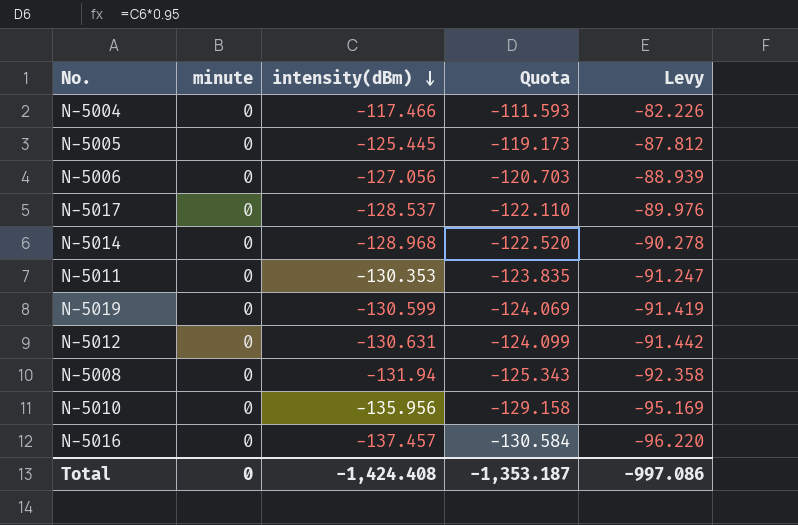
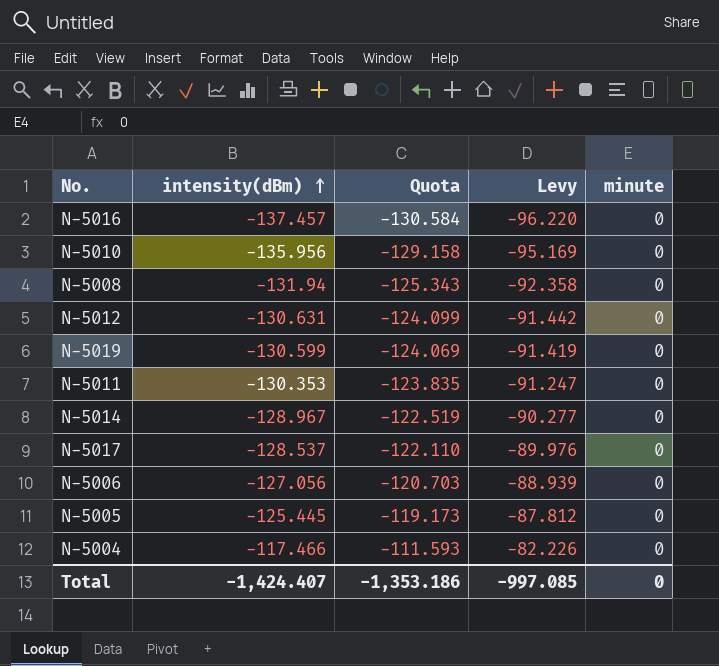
row order: intensity(dBm) descending -> intensity(dBm) ascending
column minute | position: 2 -> 5
N-5014 | intensity(dBm): -128.968 -> -128.967
N-5014 | Quota: -122.520 -> -122.519
N-5014 | Levy: -90.278 -> -90.277
Total | intensity(dBm): -1,424.408 -> -1,424.407
Total | Quota: -1,353.187 -> -1,353.186
Total | Levy: -997.086 -> -997.085

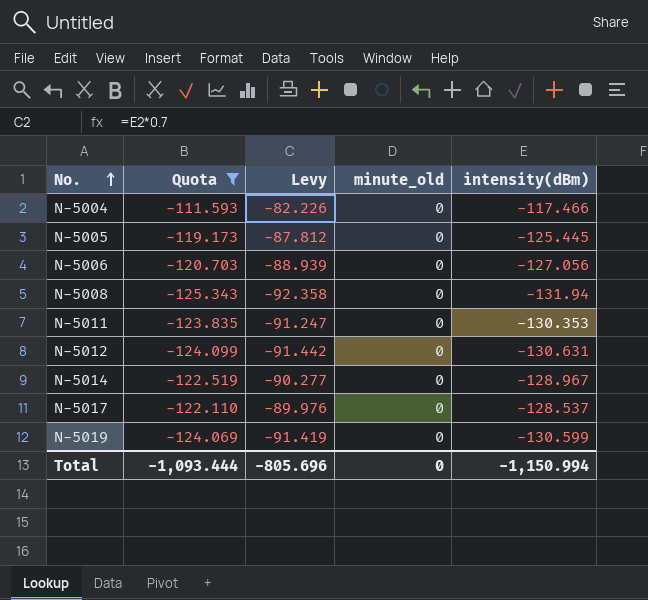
filter: none -> Quota >= -125.343
row order: intensity(dBm) ascending -> No. ascending
column name: minute -> minute_old
column intensity(dBm) | position: 2 -> 5
Total | Quota: -1,353.186 -> -1,093.444
Total | Levy: -997.085 -> -805.696
Total | intensity(dBm): -1,424.407 -> -1,150.994

